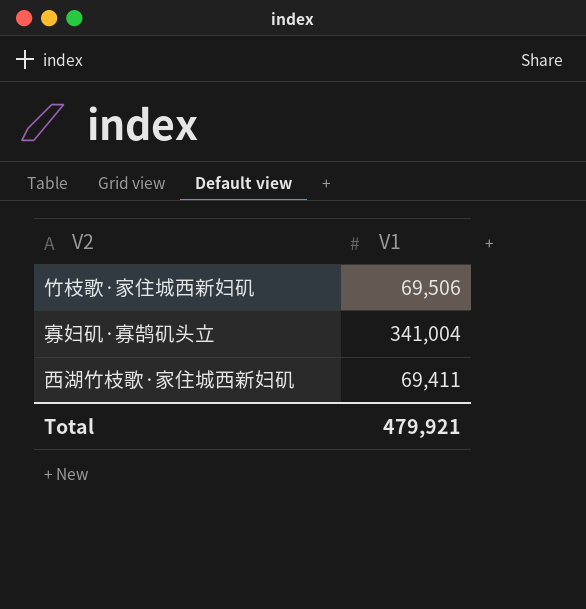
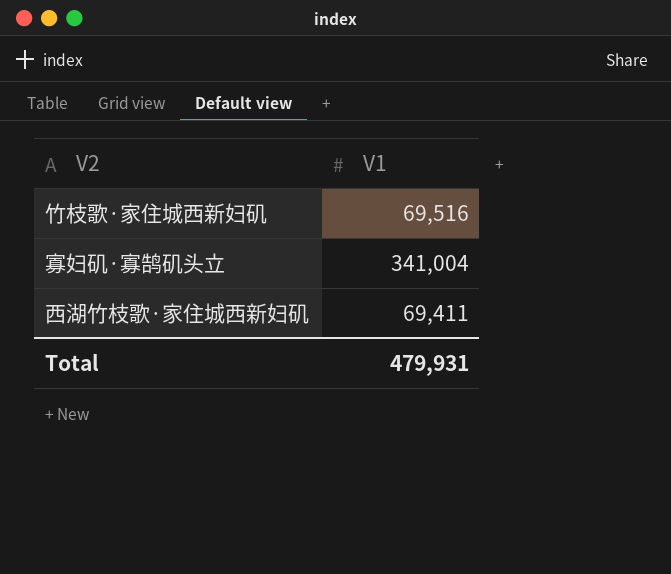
竹枝歌·家住城西新妇矶 | V1: 69,506 -> 69,516
Total | V1: 479,921 -> 479,931

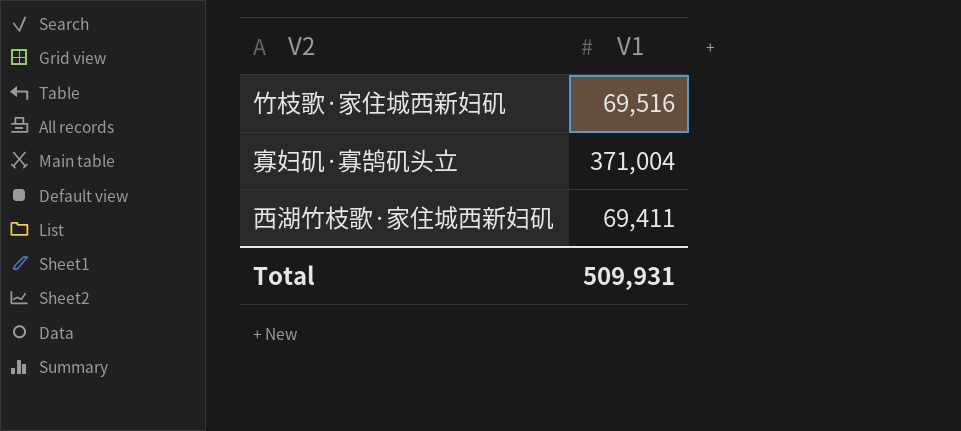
寡妇矶·寡鹄矶头立 | V1: 341,004 -> 371,004
Total | V1: 479,931 -> 509,931

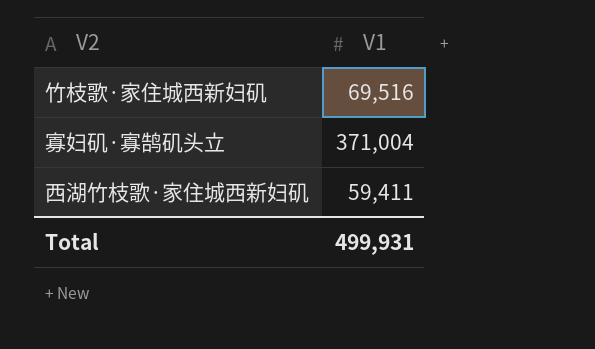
西湖竹枝歌·家住城西新妇矶 | V1: 69,411 -> 59,411
Total | V1: 509,931 -> 499,931

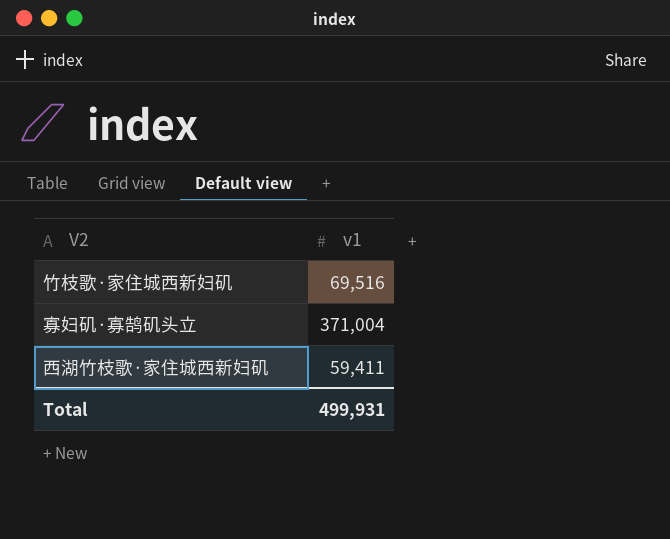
column name: V1 -> v1

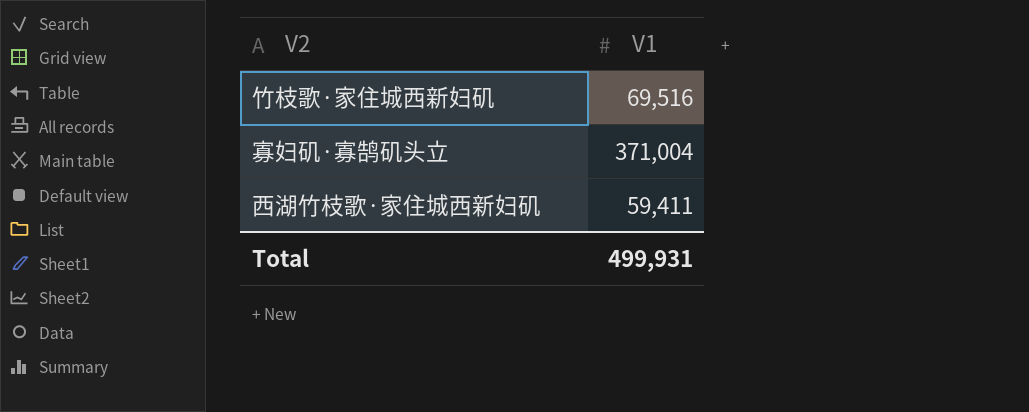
column name: v1 -> V1

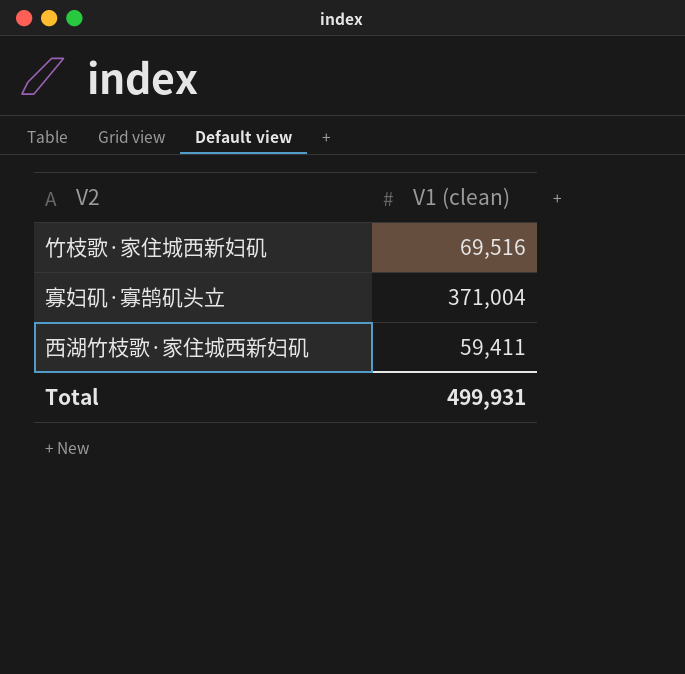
column name: V1 -> V1 (clean)

